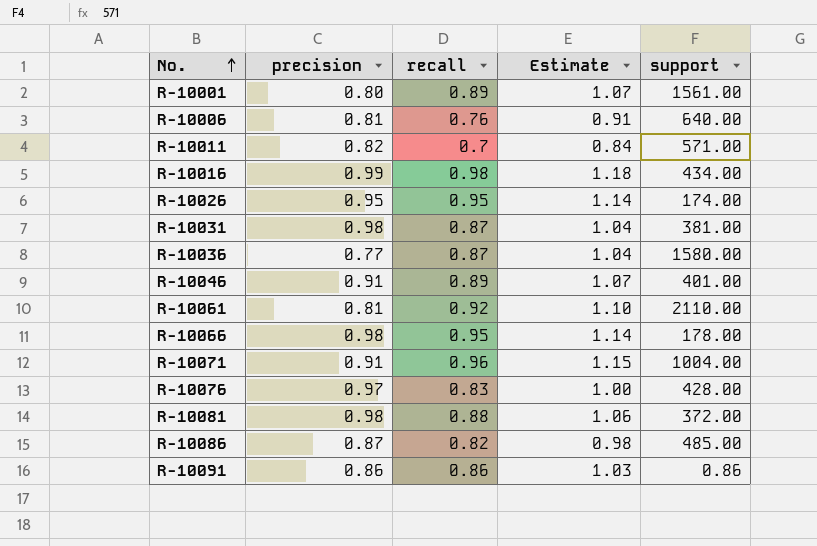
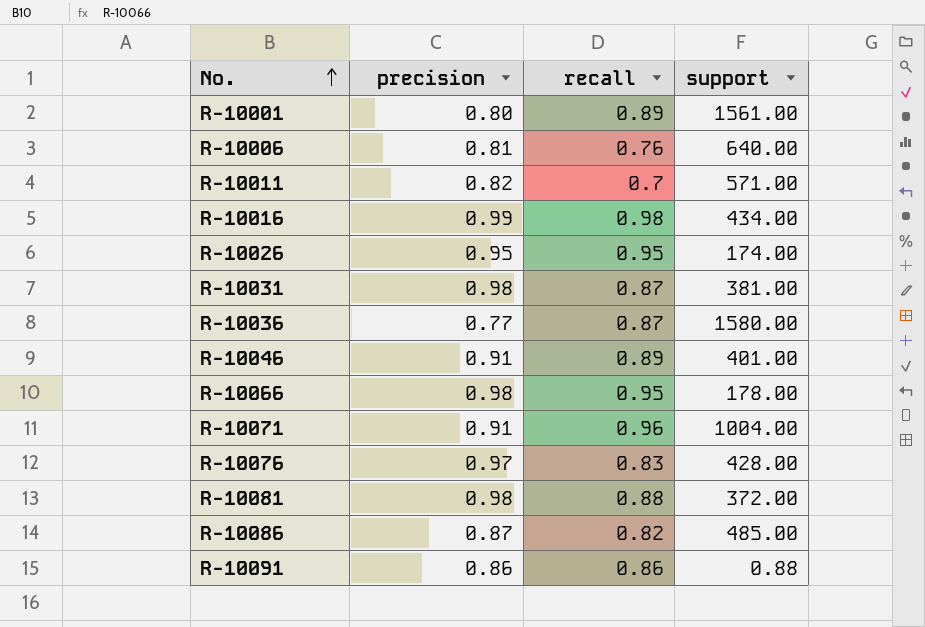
column Estimate | formula: [recall] * 1.2 -> none
row R-10061: 0.81 | 0.92 | 1.10 | 2110.00 -> none
R-10091 | support: 0.86 -> 0.88

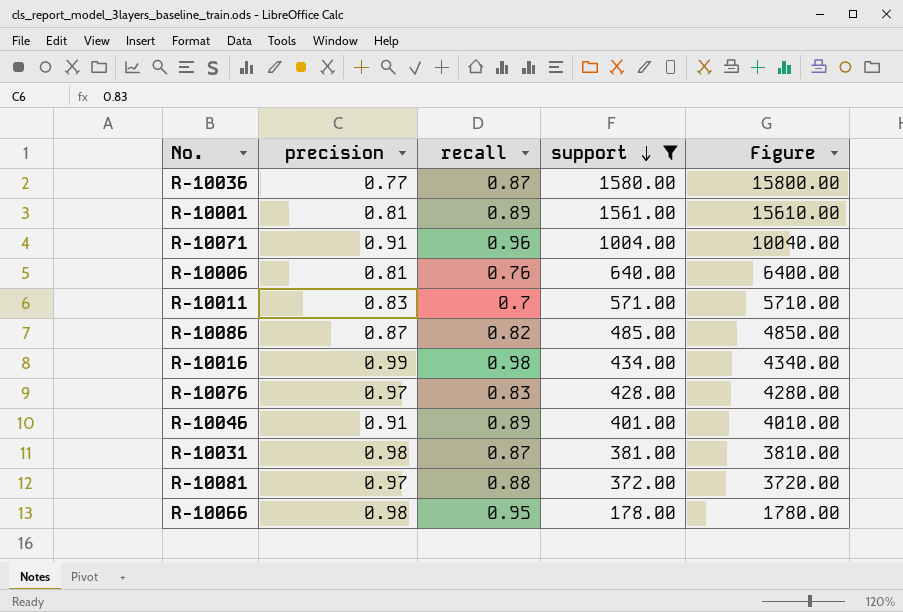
filter: none -> support >= 178.00
row order: No. ascending -> support descending
column Figure | formula: none -> [support] * 10
R-10001 | precision: 0.80 -> 0.81
R-10011 | precision: 0.82 -> 0.83
R-10081 | precision: 0.98 -> 0.97

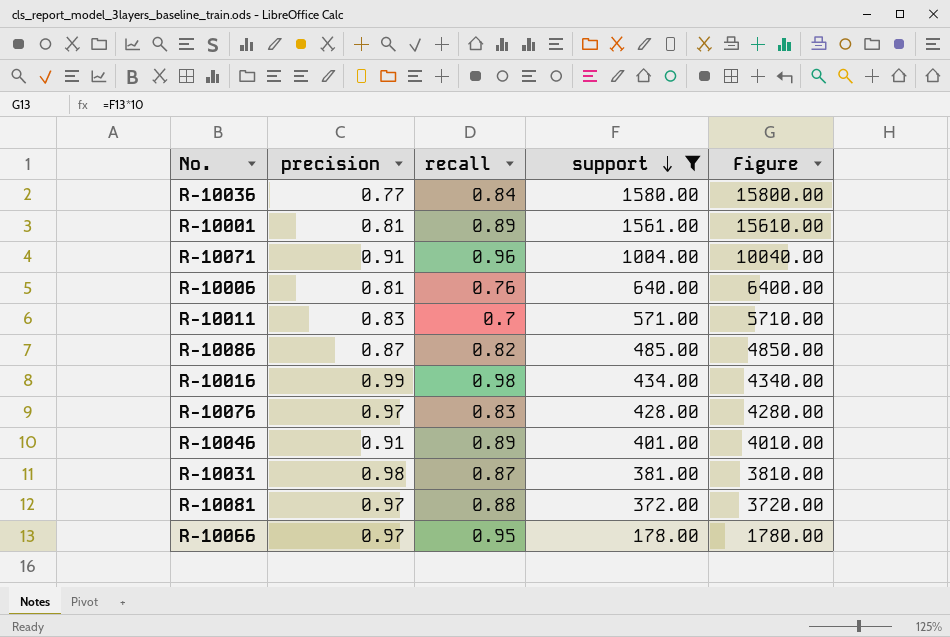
R-10036 | recall: 0.87 -> 0.84
R-10066 | precision: 0.98 -> 0.97

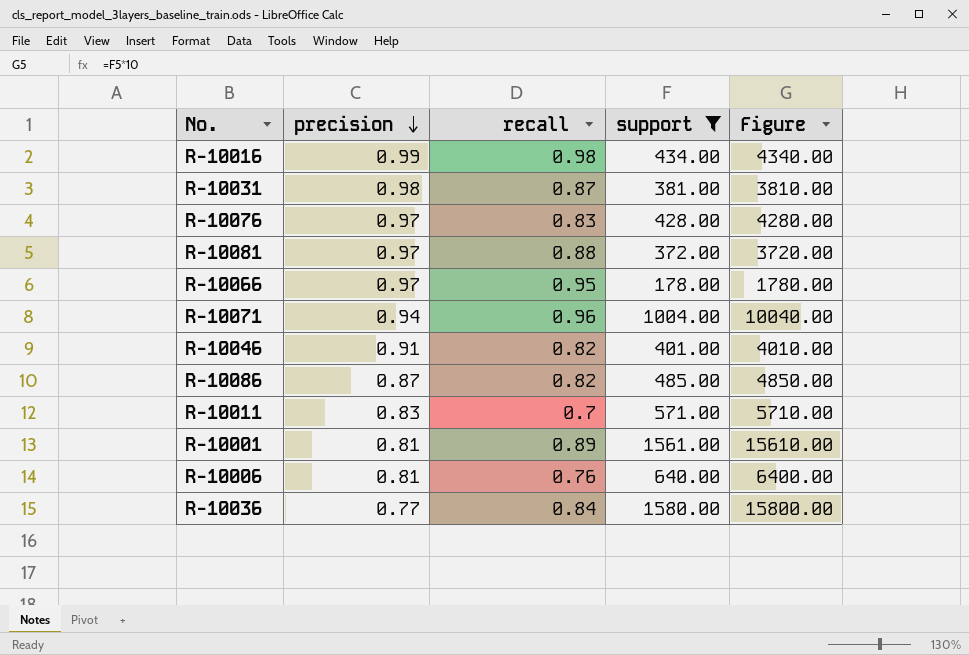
row order: support descending -> precision descending
R-10071 | precision: 0.91 -> 0.94
R-10046 | recall: 0.89 -> 0.82

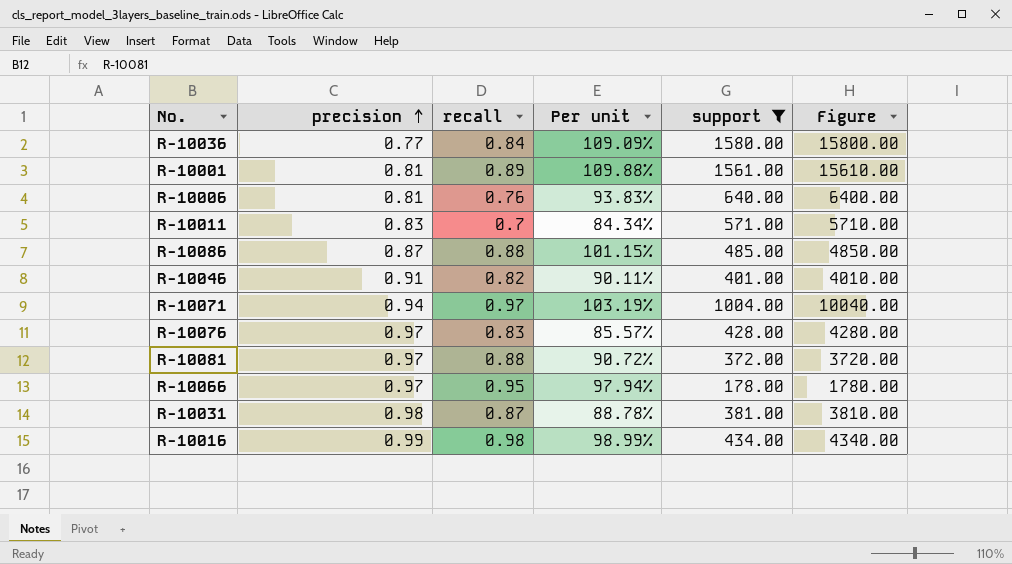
row order: precision descending -> precision ascending
column Per unit | formula: none -> [recall] / [precision]
R-10086 | recall: 0.82 -> 0.88
R-10071 | recall: 0.96 -> 0.97

